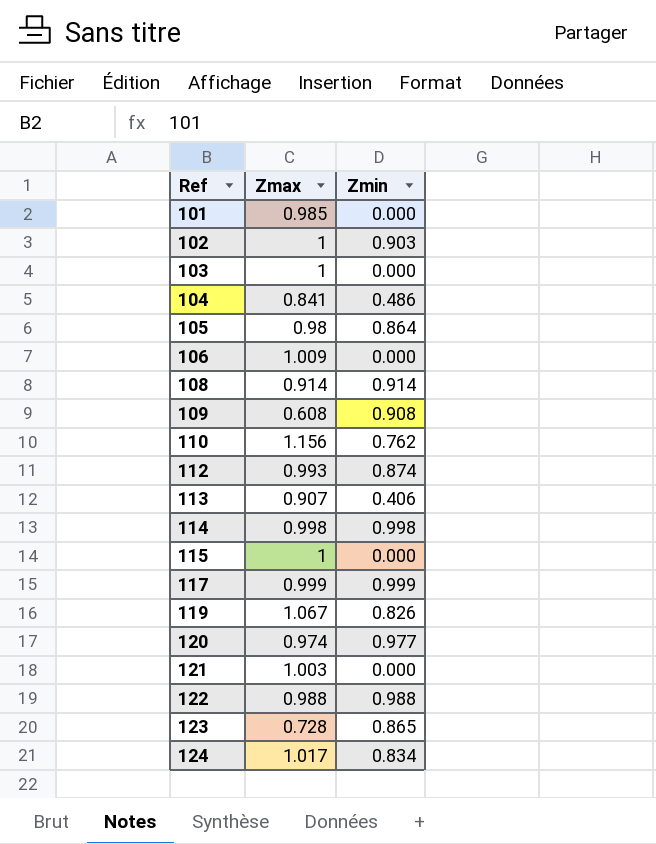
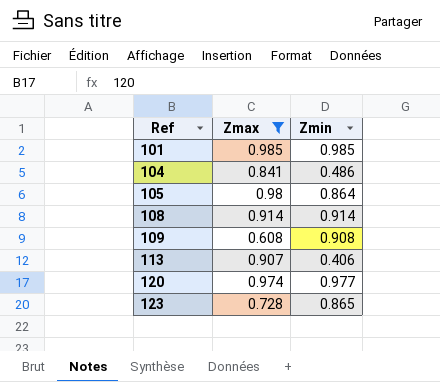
filter: none -> Zmax <= 0.985
101 | Zmin: 0.000 -> 0.985

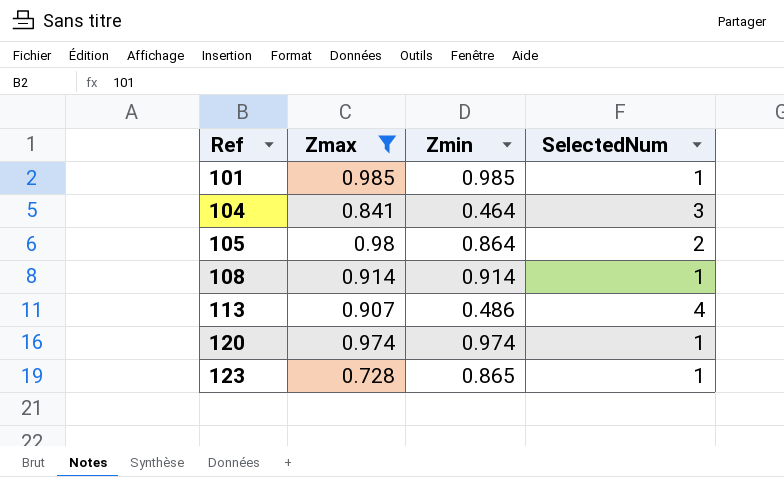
column SelectedNum | position: none -> 4
row 109: 0.608 | 0.908 -> none
104 | Zmin: 0.486 -> 0.464
113 | Zmin: 0.406 -> 0.486
120 | Zmin: 0.977 -> 0.974

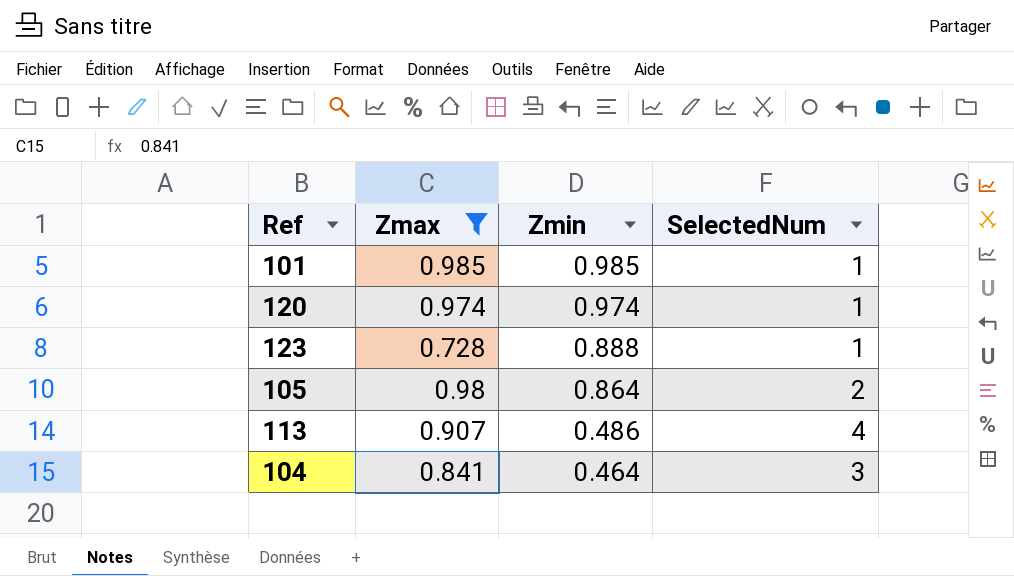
row order: Ref ascending -> Zmin descending
row 108: 0.914 | 0.914 | 1 -> none
123 | Zmin: 0.865 -> 0.888

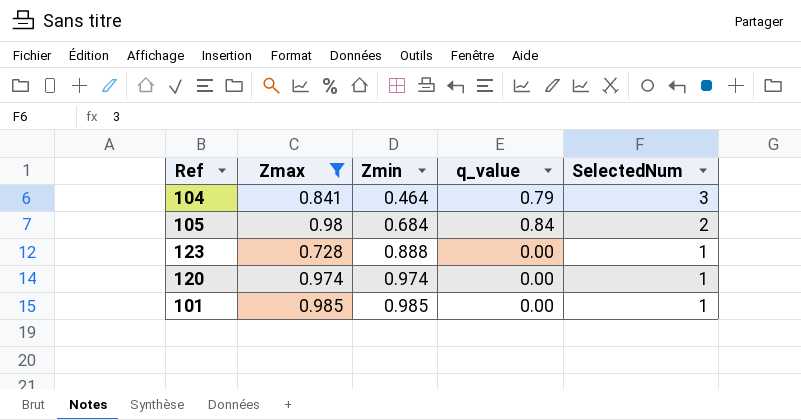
row order: Zmin descending -> Zmin ascending
column q_value | position: none -> 4
row 113: 0.907 | 0.486 | 4 -> none
105 | Zmin: 0.864 -> 0.684

